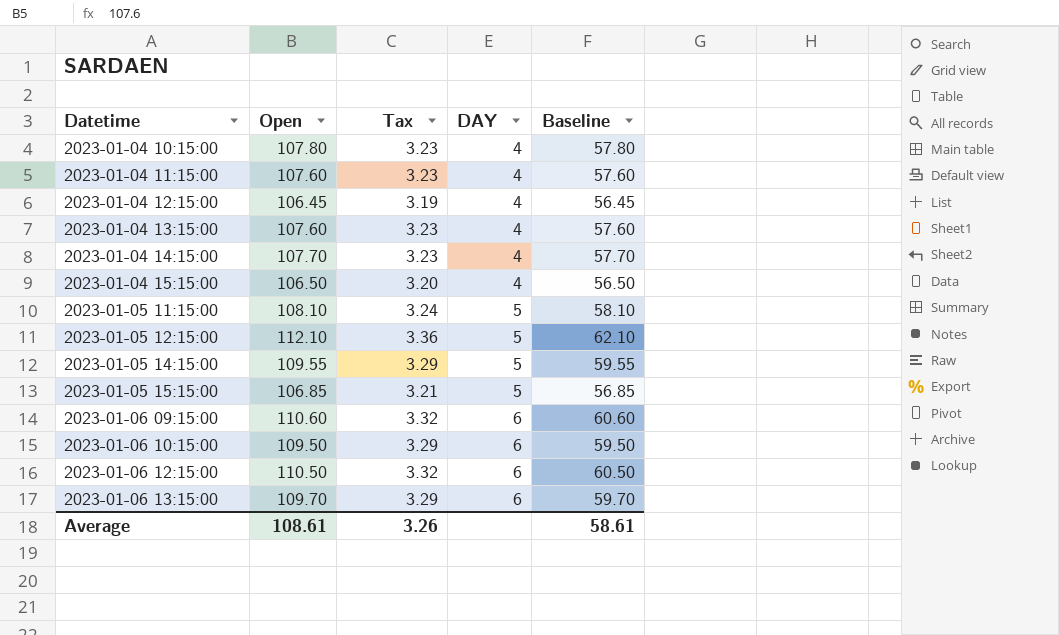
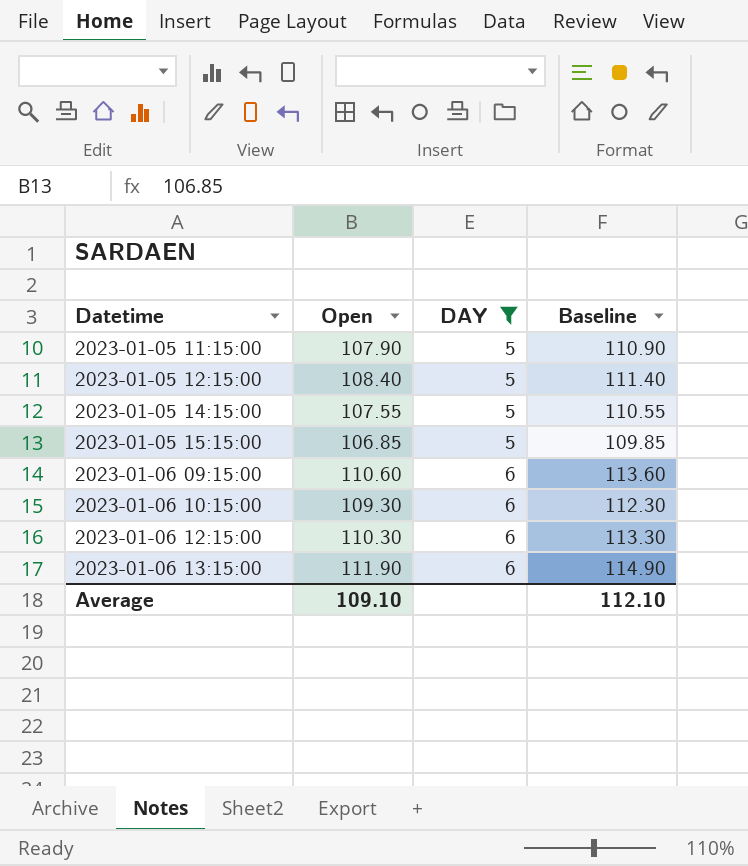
filter: none -> DAY != 4
column Tax | formula: [Open] * 0.03 -> none
column Baseline | formula: [Open] - 50 -> [Open] + 3
2023-01-05 11:15:00 | Open: 108.10 -> 107.90
2023-01-05 12:15:00 | Open: 112.10 -> 108.40
2023-01-05 14:15:00 | Open: 109.55 -> 107.55
2023-01-06 10:15:00 | Open: 109.50 -> 109.30
2023-01-06 12:15:00 | Open: 110.50 -> 110.30
2023-01-06 13:15:00 | Open: 109.70 -> 111.90
Average | Open: 108.61 -> 109.10
Average | Baseline: 58.61 -> 112.10

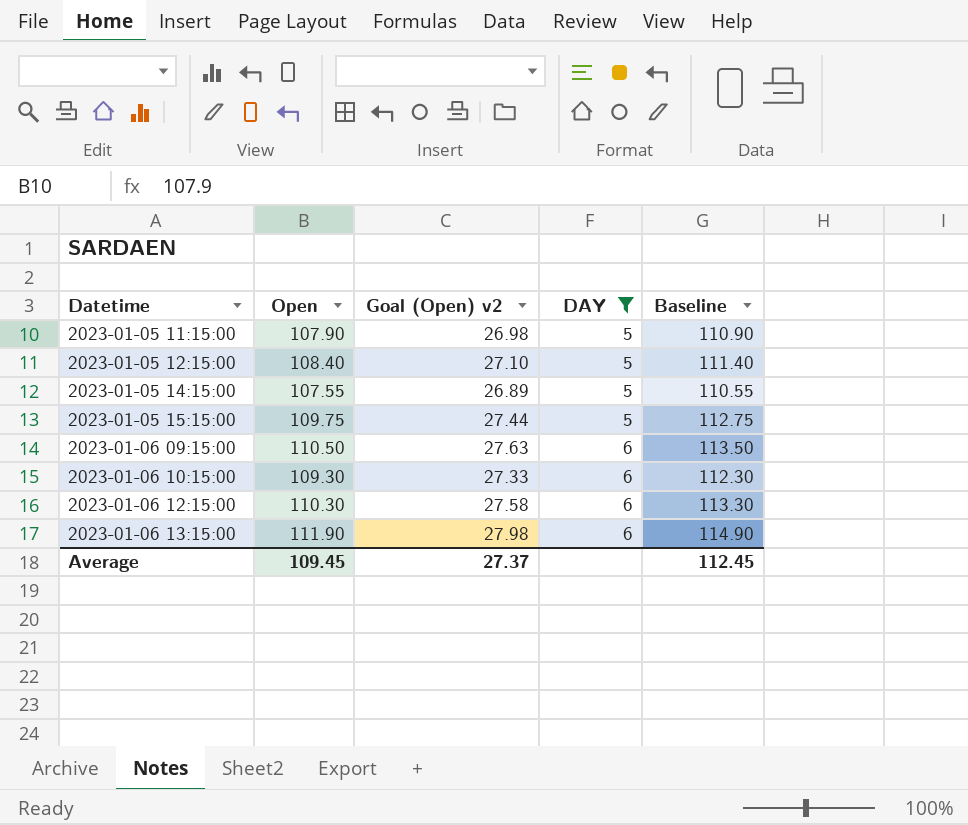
column Goal (Open) v2 | formula: none -> [Open] * 0.25
2023-01-05 15:15:00 | Open: 106.85 -> 109.75
2023-01-05 15:15:00 | Baseline: 109.85 -> 112.75
2023-01-06 09:15:00 | Open: 110.60 -> 110.50
2023-01-06 09:15:00 | Baseline: 113.60 -> 113.50
Average | Open: 109.10 -> 109.45
Average | Baseline: 112.10 -> 112.45

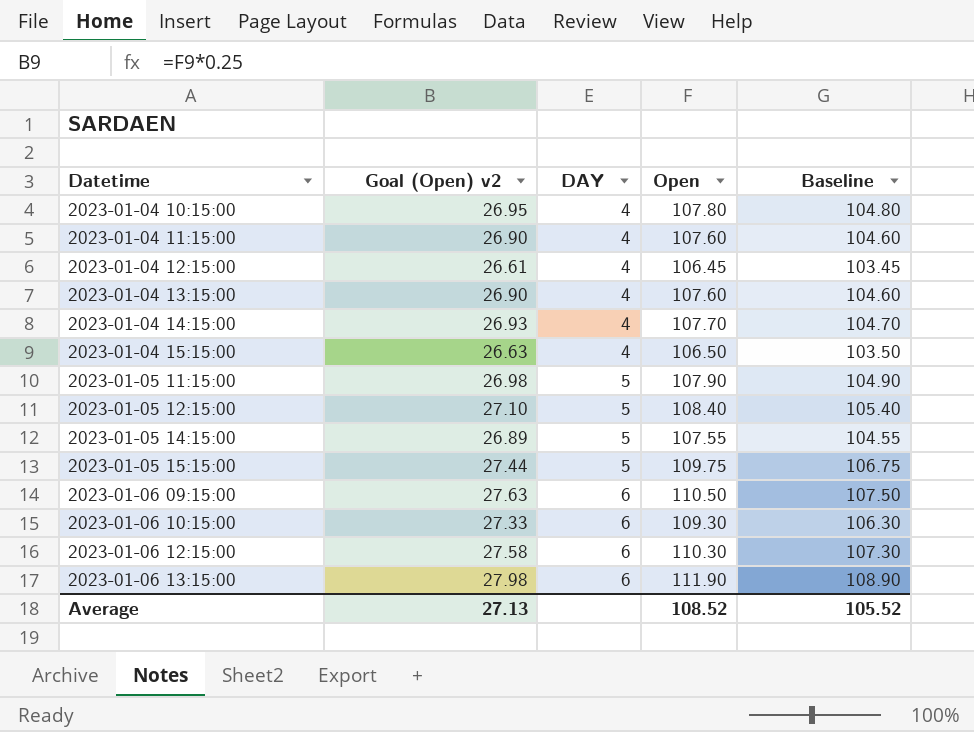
filter: DAY != 4 -> none
column Open | position: 2 -> 4
column Baseline | formula: [Open] + 3 -> [Open] - 3
Average | Goal (Open) v2: 27.37 -> 27.13
Average | Open: 109.45 -> 108.52
Average | Baseline: 112.45 -> 105.52

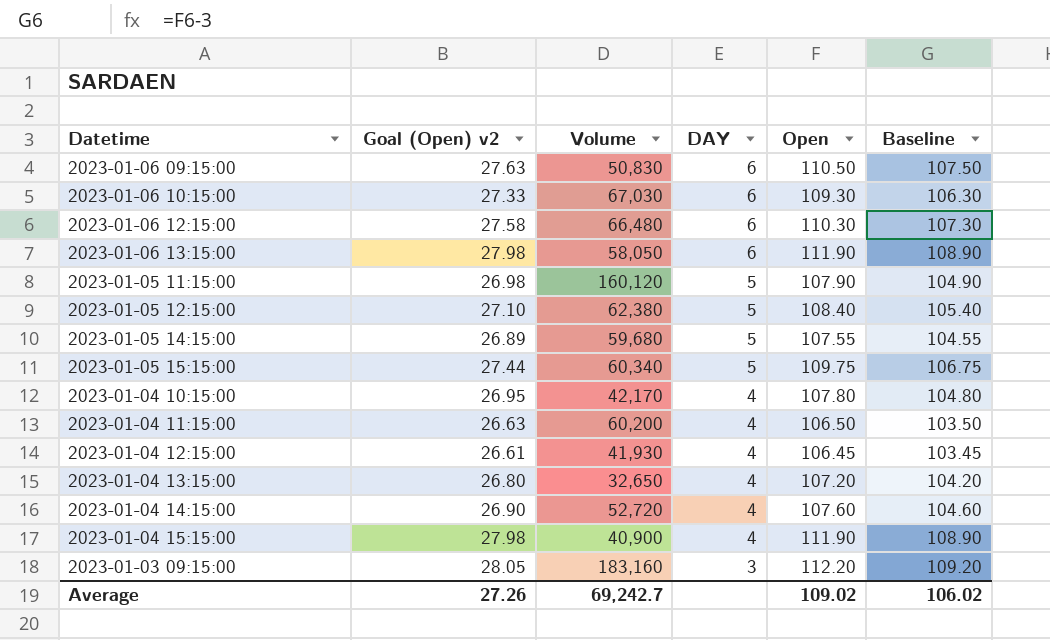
row order: Datetime ascending -> DAY descending
column Volume | position: none -> 3
2023-01-04 11:15:00 | Goal (Open) v2: 26.90 -> 26.63
2023-01-04 11:15:00 | Open: 107.60 -> 106.50
2023-01-04 11:15:00 | Baseline: 104.60 -> 103.50
2023-01-04 13:15:00 | Goal (Open) v2: 26.90 -> 26.80
2023-01-04 13:15:00 | Open: 107.60 -> 107.20
2023-01-04 13:15:00 | Baseline: 104.60 -> 104.20
2023-01-04 14:15:00 | Goal (Open) v2: 26.93 -> 26.90
2023-01-04 14:15:00 | Open: 107.70 -> 107.60
2023-01-04 14:15:00 | Baseline: 104.70 -> 104.60
2023-01-04 15:15:00 | Goal (Open) v2: 26.63 -> 27.98
2023-01-04 15:15:00 | Open: 106.50 -> 111.90
2023-01-04 15:15:00 | Baseline: 103.50 -> 108.90
row 2023-01-03 09:15:00: none -> 28.05 | 183,160 | 3 | 112.20 | 109.20
Average | Goal (Open) v2: 27.13 -> 27.26
Average | Open: 108.52 -> 109.02
Average | Baseline: 105.52 -> 106.02

